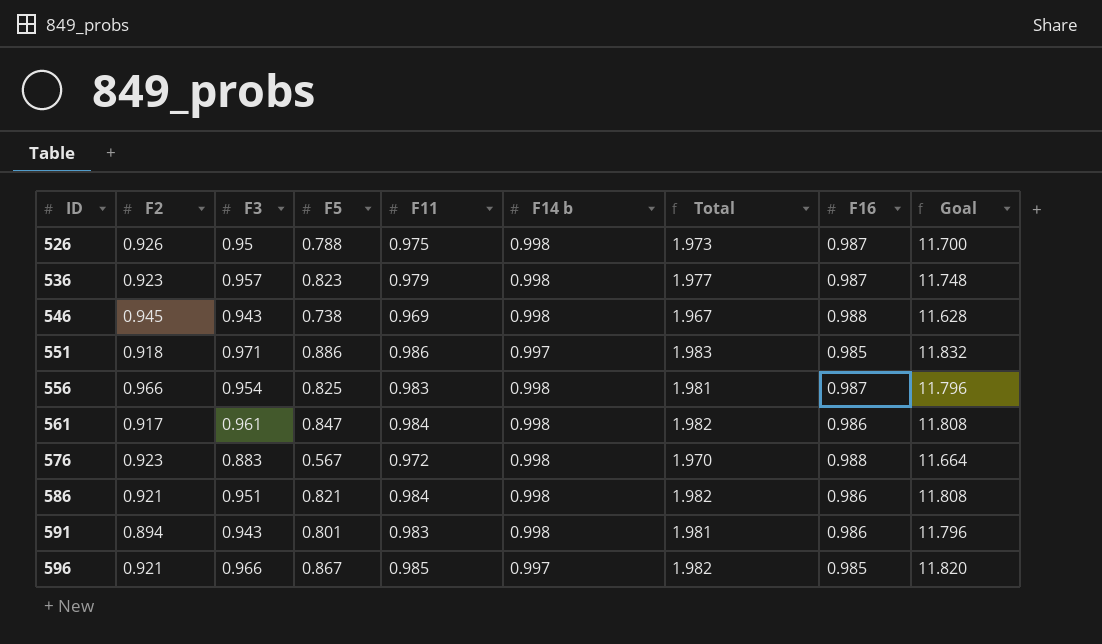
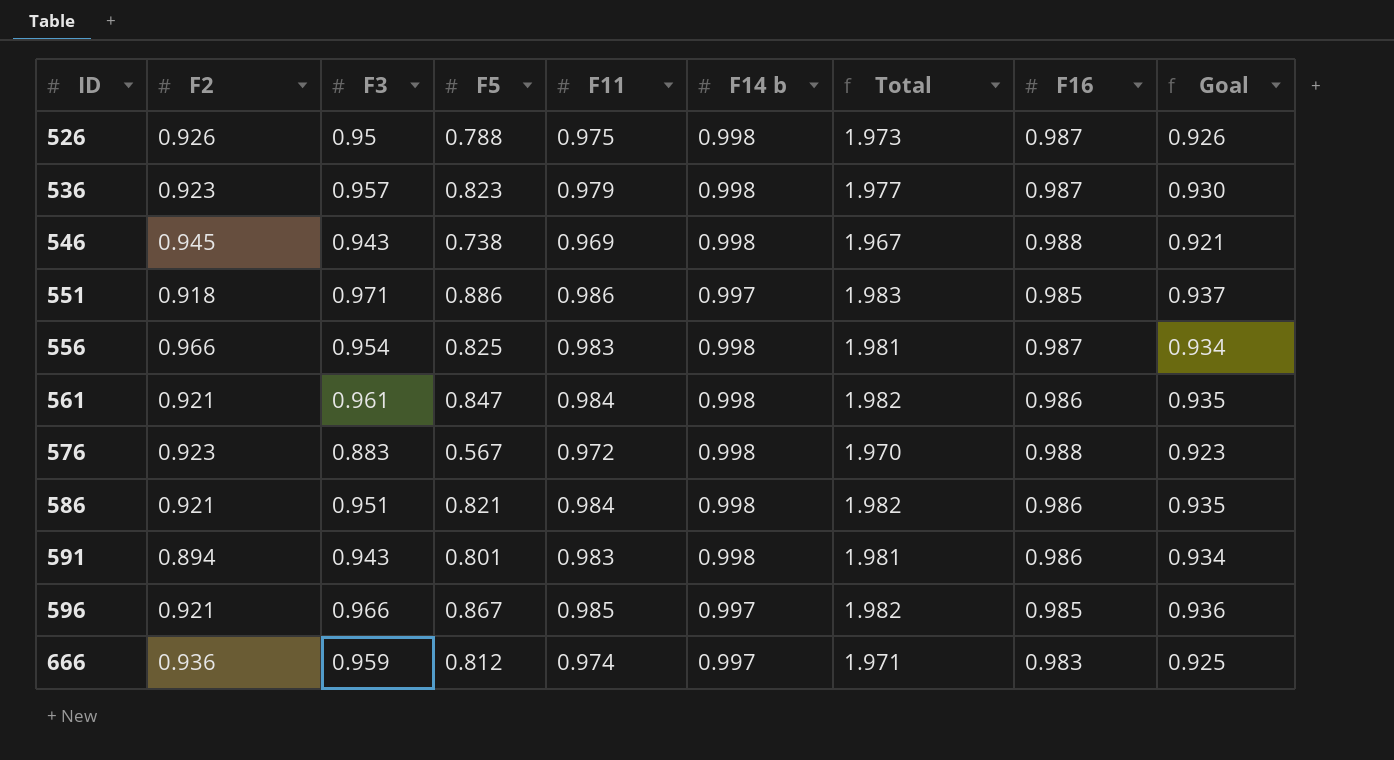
column Goal | formula: [F11] * 12 -> [F11] * 0.95
561 | F2: 0.917 -> 0.921
row 666: none -> 0.936 | 0.959 | 0.812 | 0.974 | 0.997 | 1.971 | 0.983 | 0.925

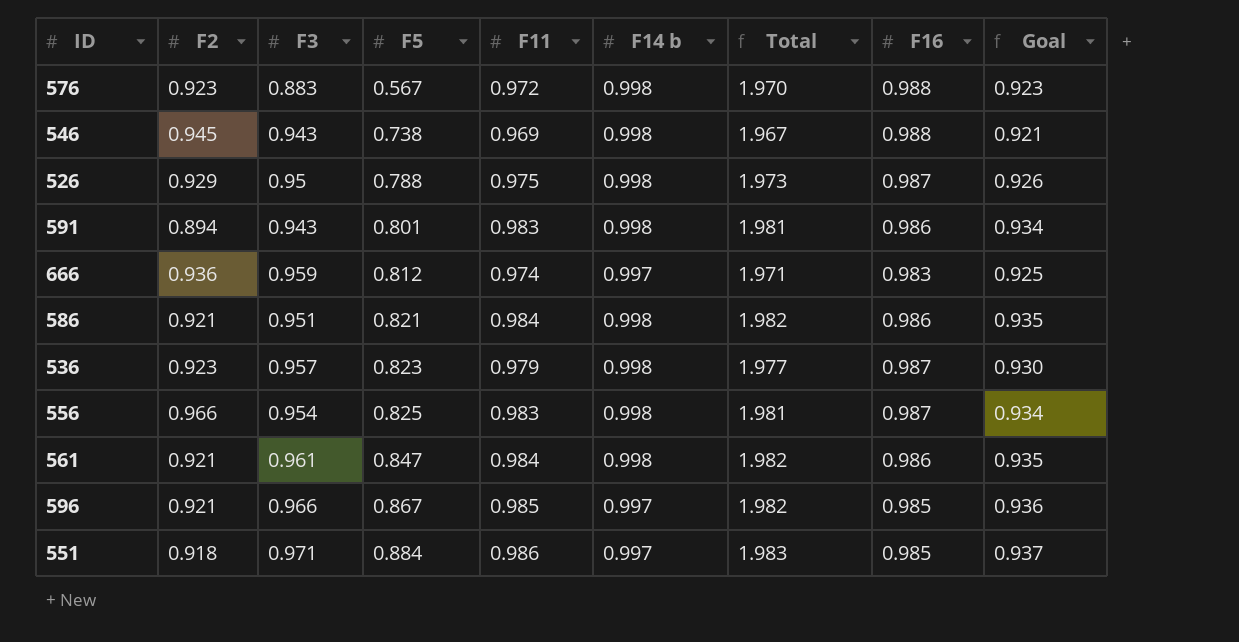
row order: ID ascending -> F5 ascending
526 | F2: 0.926 -> 0.929
551 | F5: 0.886 -> 0.884

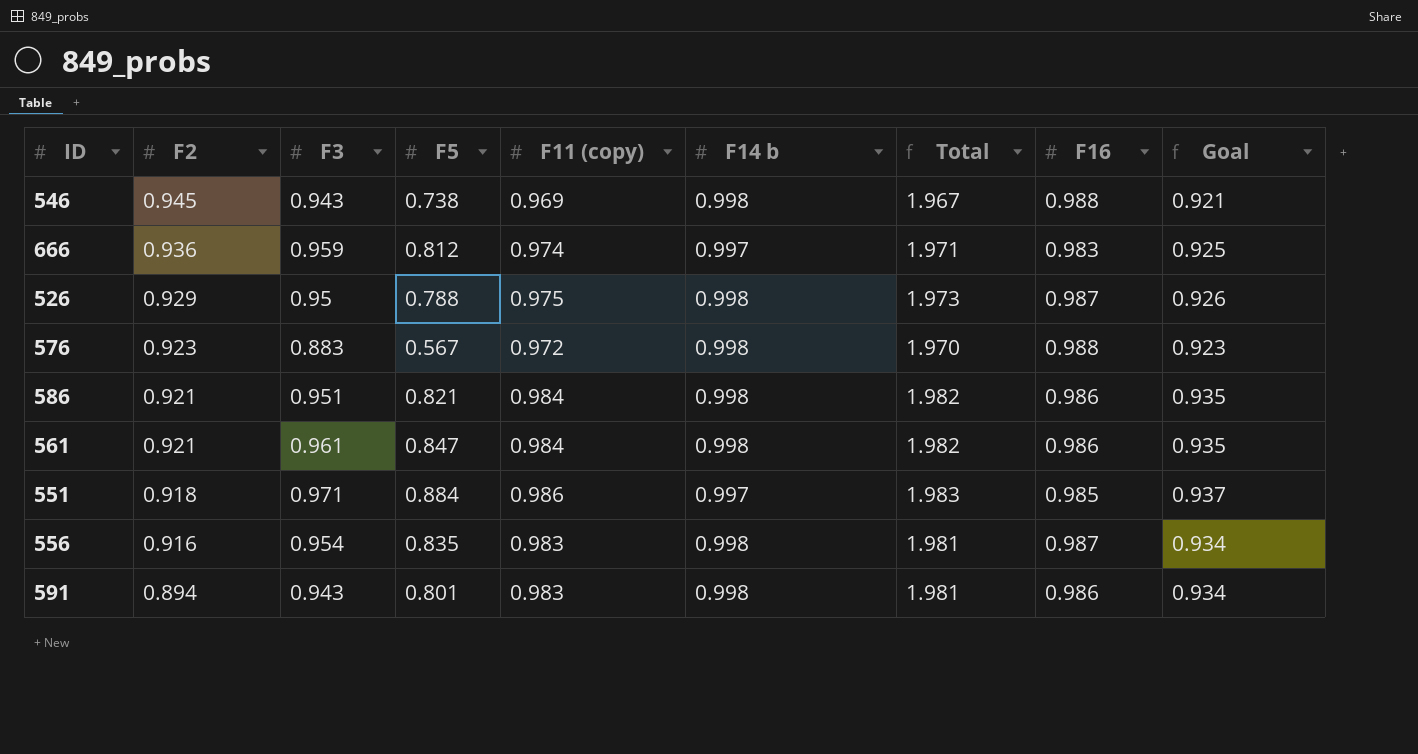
row order: F5 ascending -> F2 descending
column name: F11 -> F11 (copy)
row 536: 0.923 | 0.957 | 0.823 | 0.979 | 0.998 | 1.977 | 0.987 | 0.930 -> none
row 596: 0.921 | 0.966 | 0.867 | 0.985 | 0.997 | 1.982 | 0.985 | 0.936 -> none
556 | F2: 0.966 -> 0.916
556 | F5: 0.825 -> 0.835

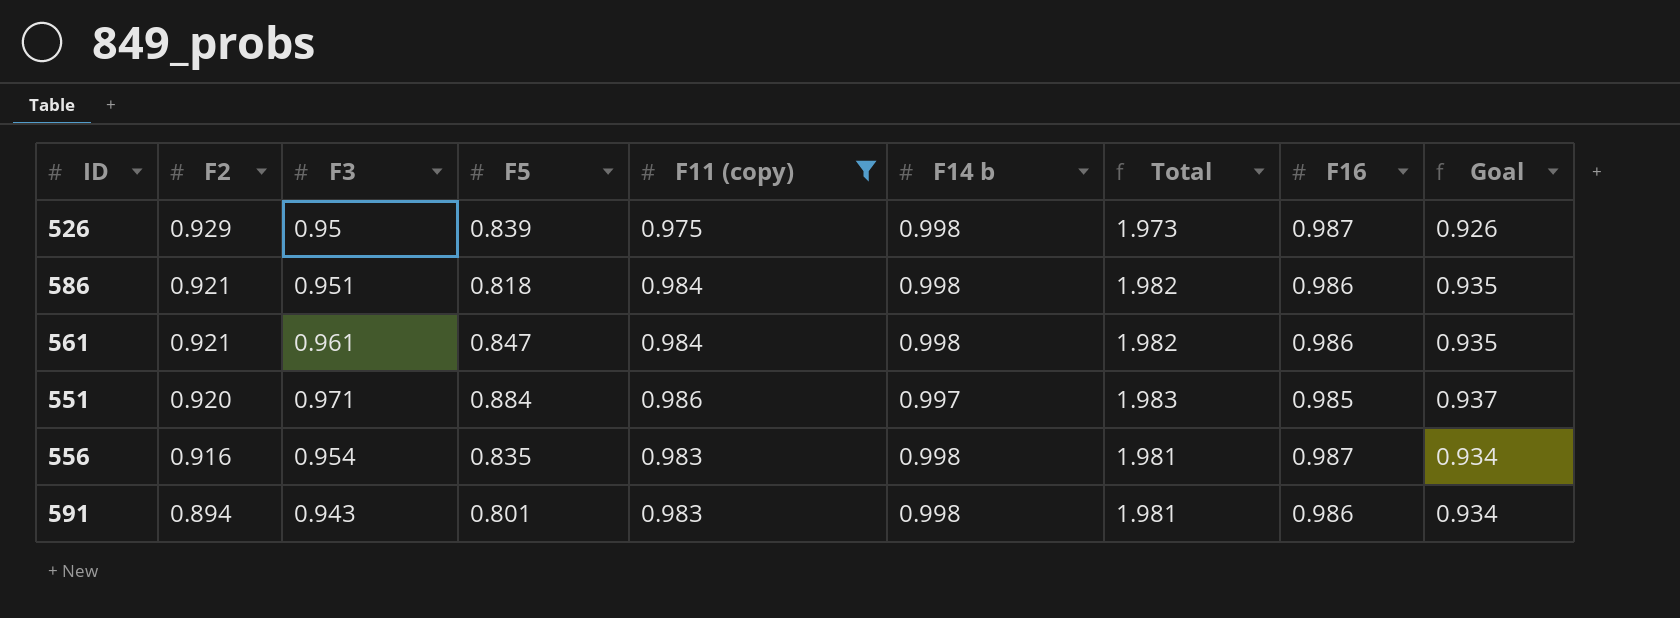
filter: none -> F11 (copy) >= 0.975
526 | F5: 0.788 -> 0.839
586 | F5: 0.821 -> 0.818
551 | F2: 0.918 -> 0.920

